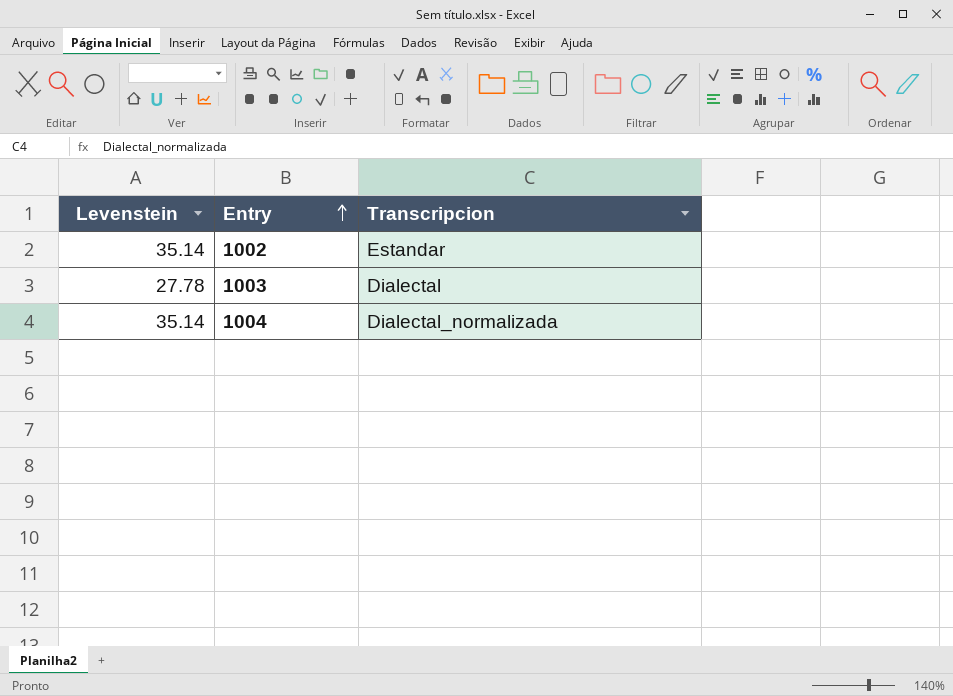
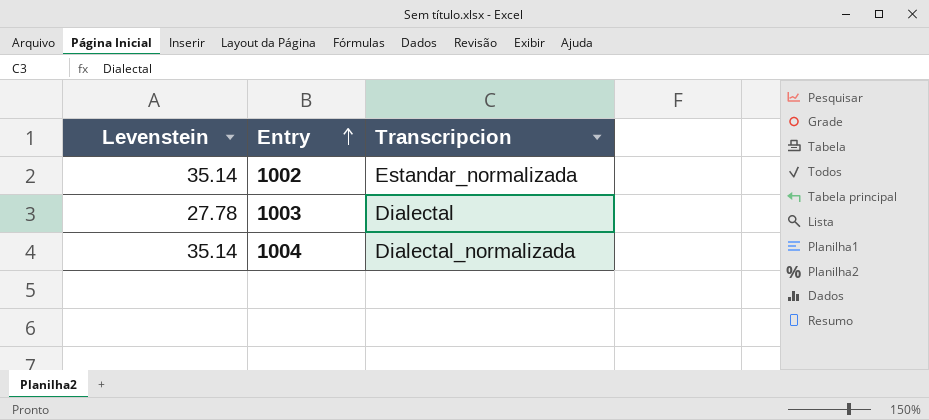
1002 | Transcripcion: Estandar -> Estandar_normalizada

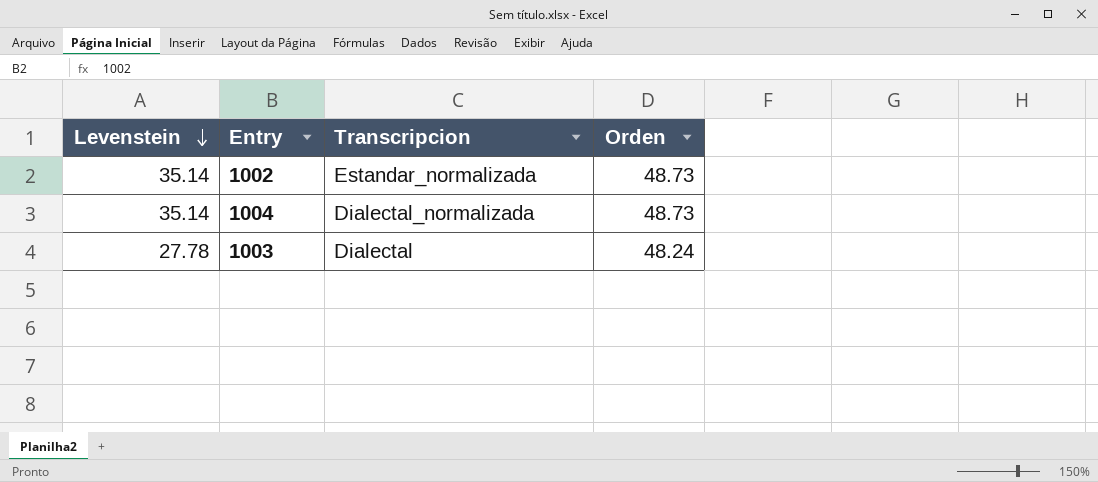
row order: Entry ascending -> Levenstein descending
column Orden | position: none -> 4

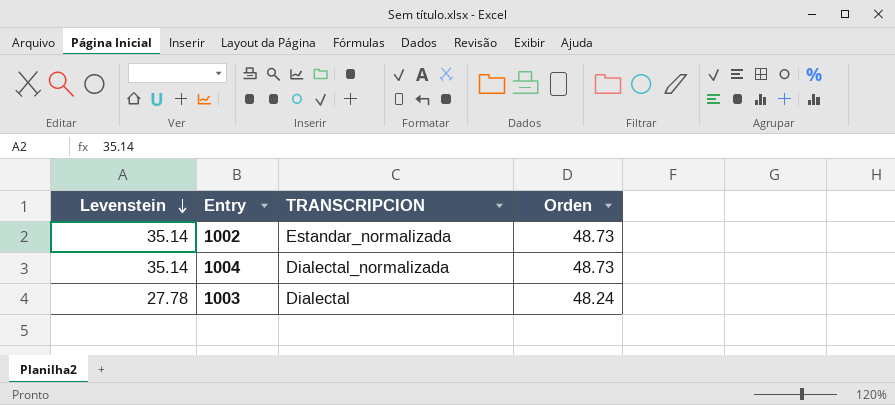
column name: Transcripcion -> TRANSCRIPCION

